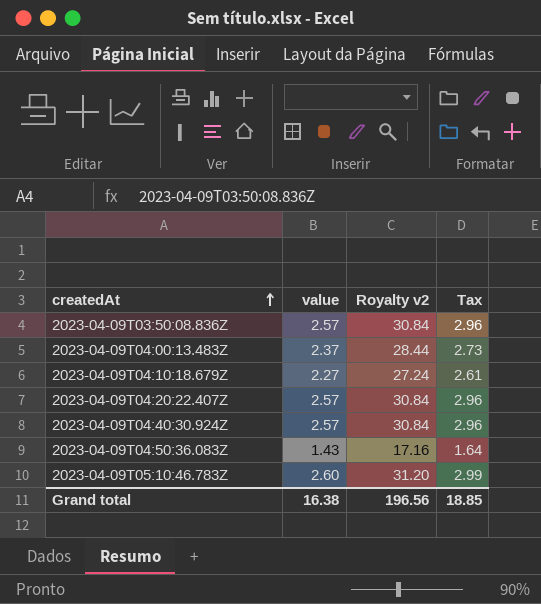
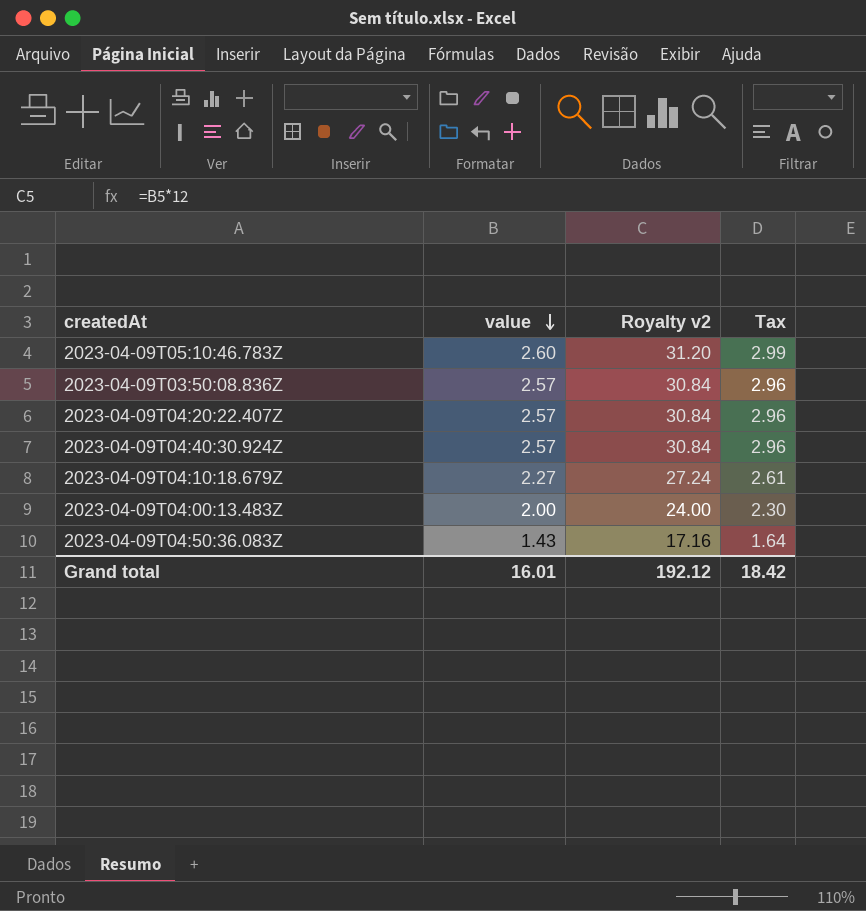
row order: createdAt ascending -> value descending
2023-04-09T04:00:13.483Z | value: 2.37 -> 2.00
2023-04-09T04:00:13.483Z | Royalty v2: 28.44 -> 24.00
2023-04-09T04:00:13.483Z | Tax: 2.73 -> 2.30
Grand total | value: 16.38 -> 16.01
Grand total | Royalty v2: 196.56 -> 192.12
Grand total | Tax: 18.85 -> 18.42

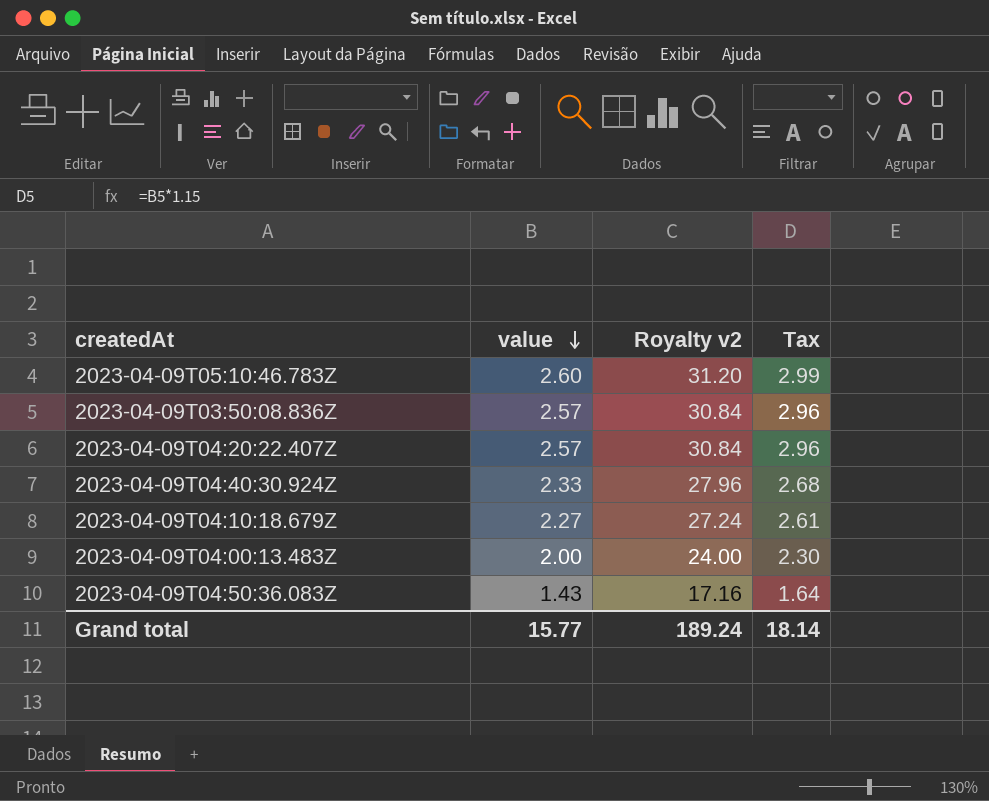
2023-04-09T04:40:30.924Z | value: 2.57 -> 2.33
2023-04-09T04:40:30.924Z | Royalty v2: 30.84 -> 27.96
2023-04-09T04:40:30.924Z | Tax: 2.96 -> 2.68
Grand total | value: 16.01 -> 15.77
Grand total | Royalty v2: 192.12 -> 189.24
Grand total | Tax: 18.42 -> 18.14

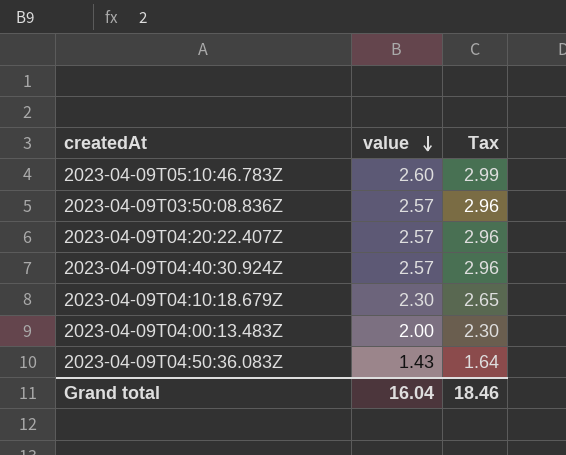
column Royalty v2 | formula: [value] * 12 -> none
2023-04-09T04:40:30.924Z | value: 2.33 -> 2.57
2023-04-09T04:40:30.924Z | Tax: 2.68 -> 2.96
2023-04-09T04:10:18.679Z | value: 2.27 -> 2.30
2023-04-09T04:10:18.679Z | Tax: 2.61 -> 2.65
Grand total | value: 15.77 -> 16.04
Grand total | Tax: 18.14 -> 18.46

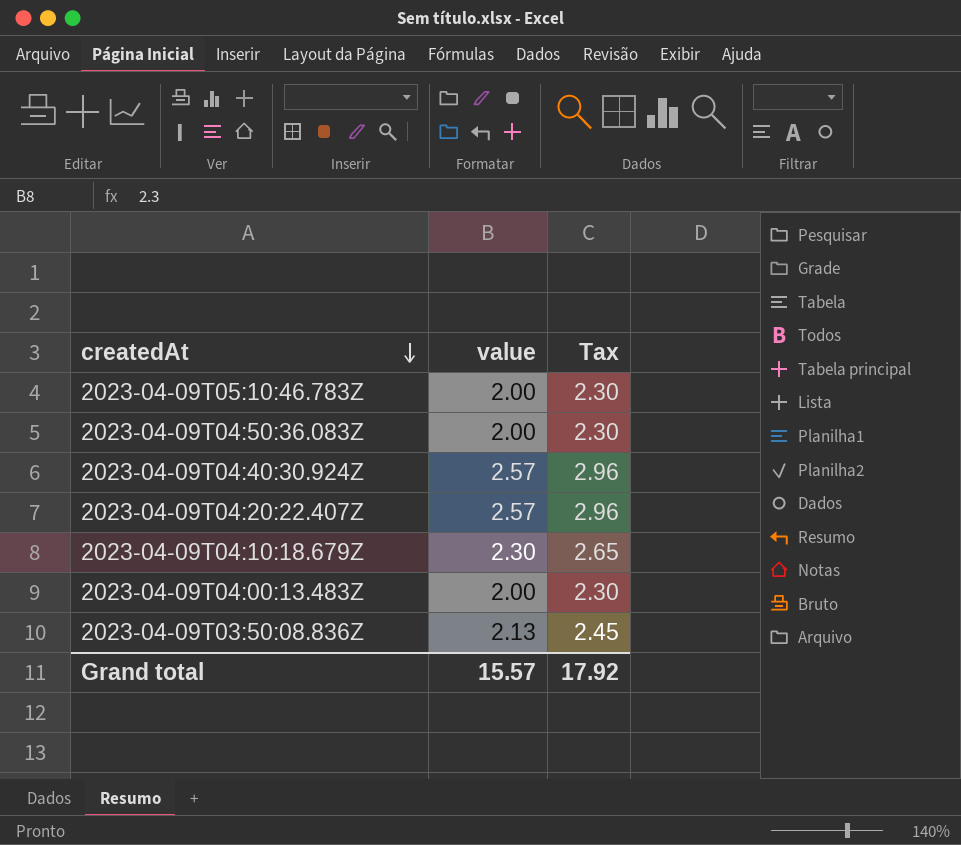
row order: value descending -> createdAt descending
2023-04-09T05:10:46.783Z | value: 2.60 -> 2.00
2023-04-09T05:10:46.783Z | Tax: 2.99 -> 2.30
2023-04-09T04:50:36.083Z | value: 1.43 -> 2.00
2023-04-09T04:50:36.083Z | Tax: 1.64 -> 2.30
2023-04-09T03:50:08.836Z | value: 2.57 -> 2.13
2023-04-09T03:50:08.836Z | Tax: 2.96 -> 2.45
Grand total | value: 16.04 -> 15.57
Grand total | Tax: 18.46 -> 17.92

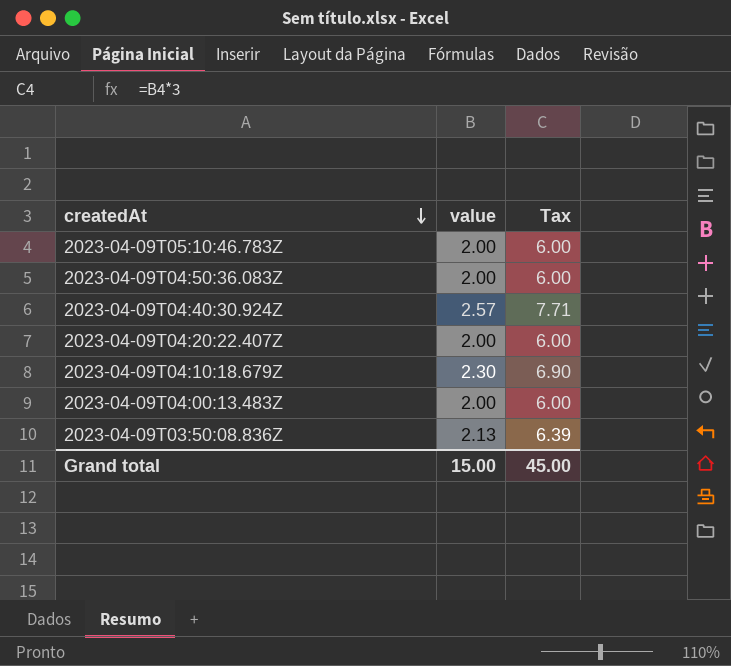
column Tax | formula: [value] * 1.15 -> [value] * 3
2023-04-09T04:20:22.407Z | value: 2.57 -> 2.00
Grand total | value: 15.57 -> 15.00
Grand total | Tax: 17.92 -> 45.00

